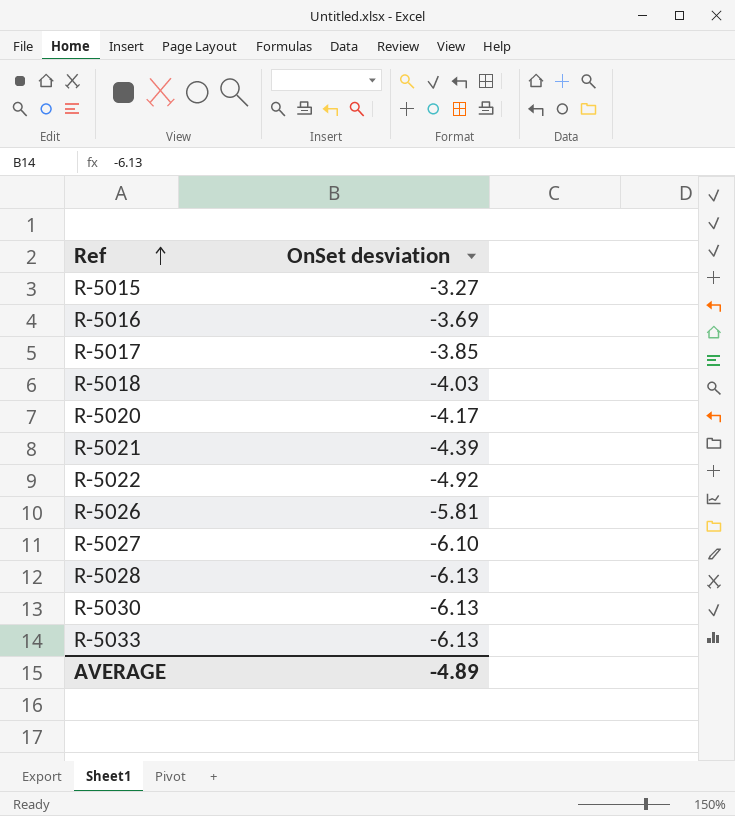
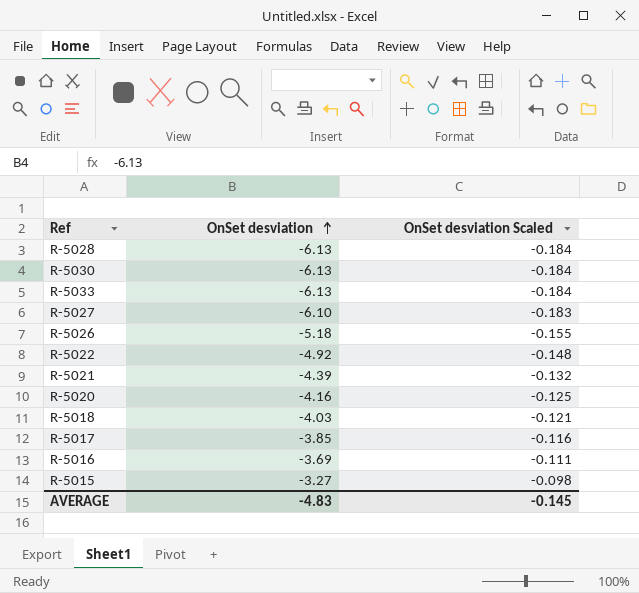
row order: Ref ascending -> OnSet desviation ascending
column OnSet desviation Scaled | formula: none -> [OnSet desviation] * 0.03
R-5026 | OnSet desviation: -5.81 -> -5.18
R-5020 | OnSet desviation: -4.17 -> -4.16
AVERAGE | OnSet desviation: -4.89 -> -4.83

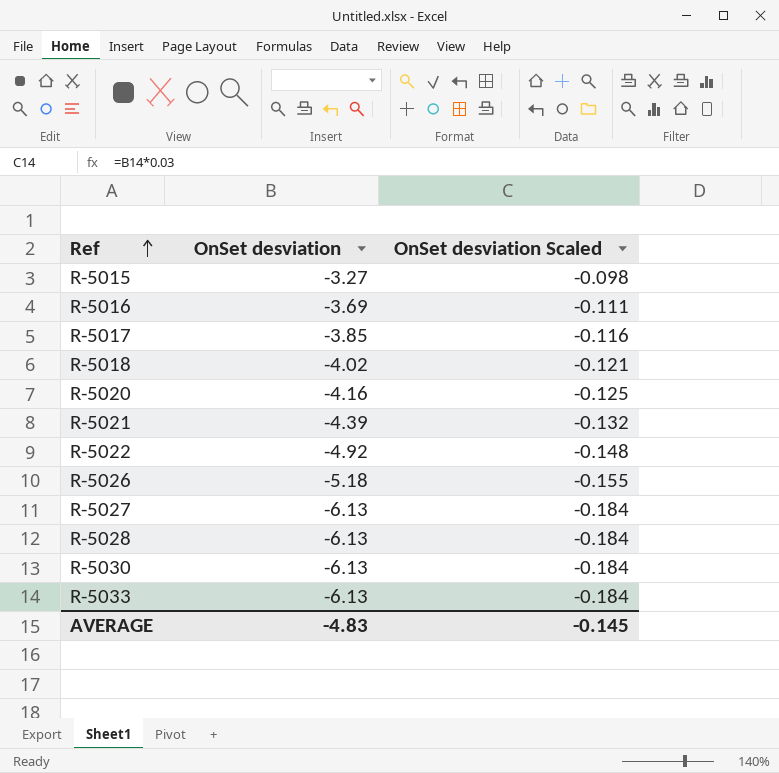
row order: OnSet desviation ascending -> Ref ascending
R-5018 | OnSet desviation: -4.03 -> -4.02
R-5027 | OnSet desviation: -6.10 -> -6.13
R-5027 | OnSet desviation Scaled: -0.183 -> -0.184

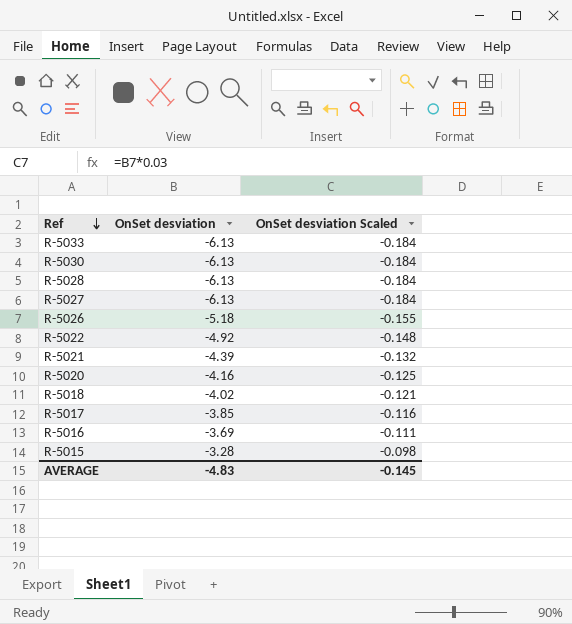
row order: Ref ascending -> Ref descending
R-5015 | OnSet desviation: -3.27 -> -3.28

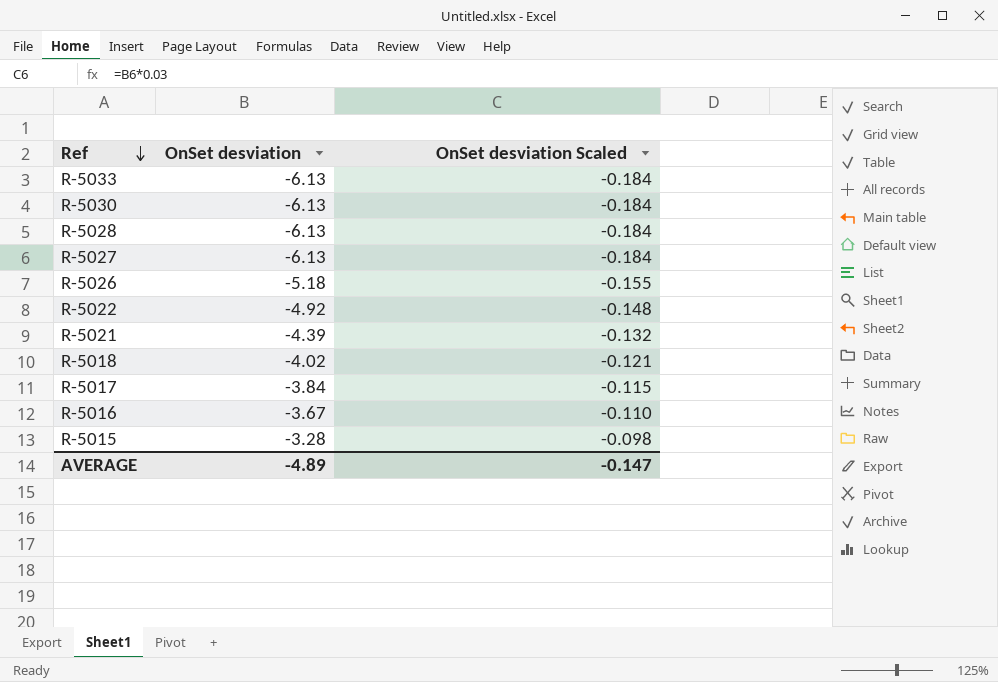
row R-5020: -4.16 | -0.125 -> none
R-5017 | OnSet desviation: -3.85 -> -3.84
R-5017 | OnSet desviation Scaled: -0.116 -> -0.115
R-5016 | OnSet desviation: -3.69 -> -3.67
R-5016 | OnSet desviation Scaled: -0.111 -> -0.110
AVERAGE | OnSet desviation: -4.83 -> -4.89
AVERAGE | OnSet desviation Scaled: -0.145 -> -0.147

